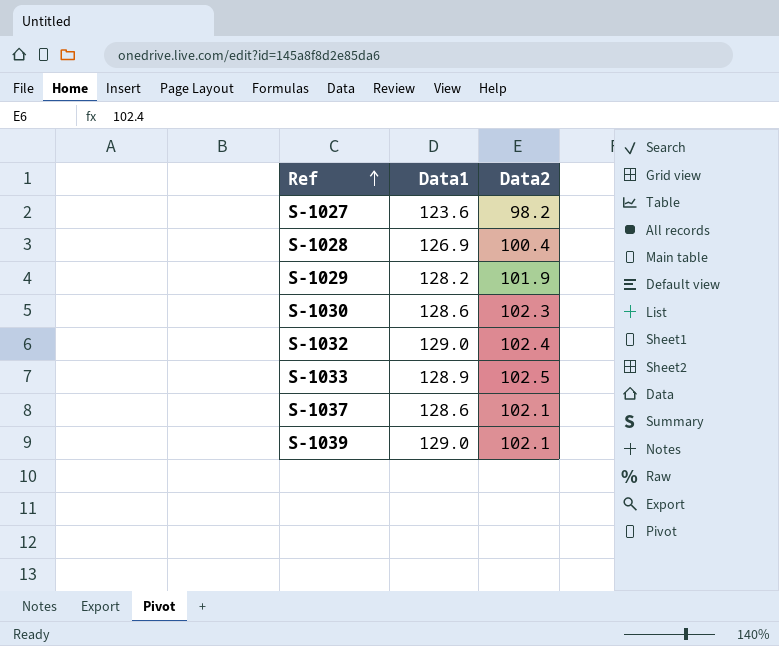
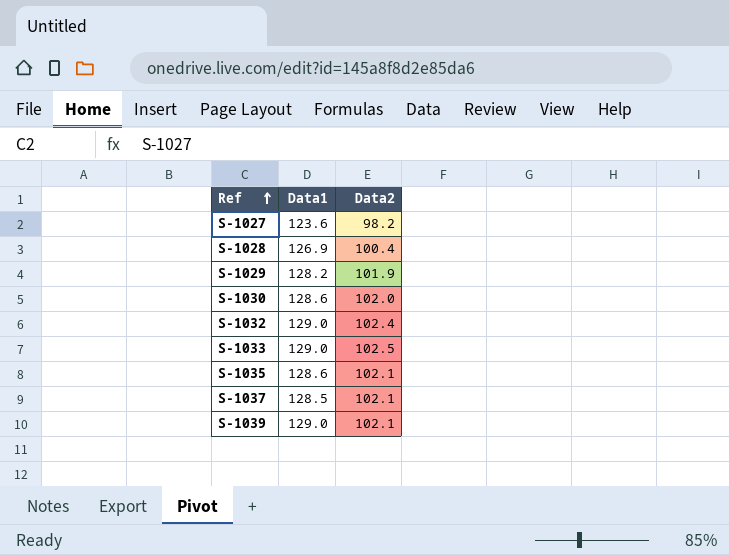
S-1030 | Data2: 102.3 -> 102.0
S-1033 | Data1: 128.9 -> 129.0
row S-1035: none -> 128.6 | 102.1
S-1037 | Data1: 128.6 -> 128.5

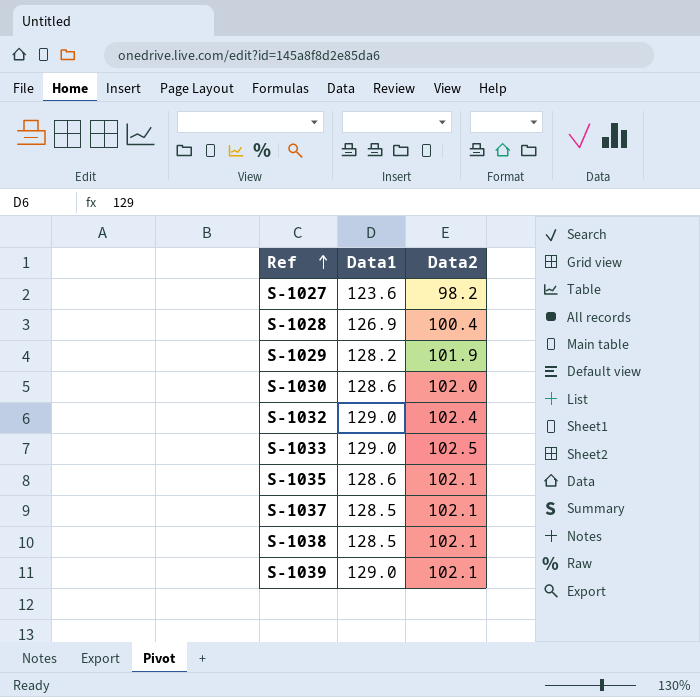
row S-1038: none -> 128.5 | 102.1

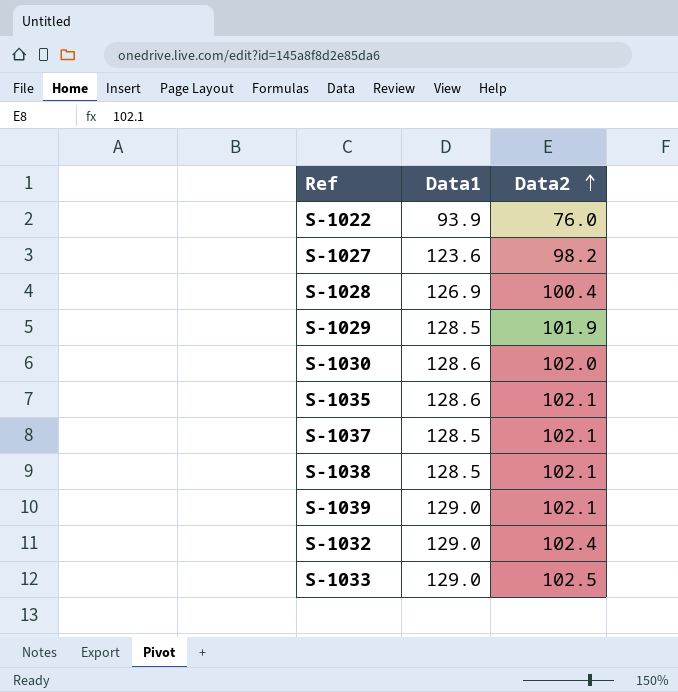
row order: Ref ascending -> Data2 ascending
row S-1022: none -> 93.9 | 76.0
S-1029 | Data1: 128.2 -> 128.5

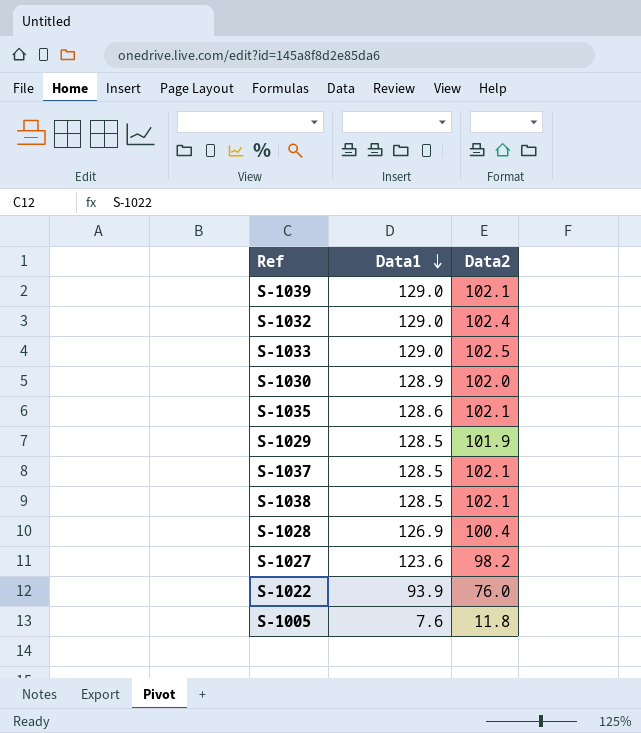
row order: Data2 ascending -> Data1 descending
S-1030 | Data1: 128.6 -> 128.9
row S-1005: none -> 7.6 | 11.8

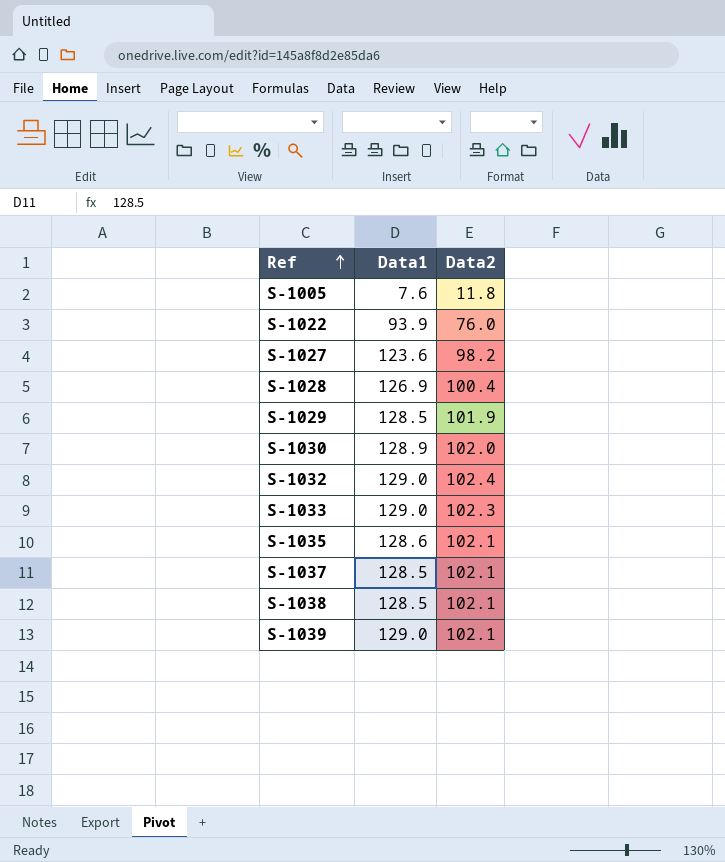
row order: Data1 descending -> Ref ascending
S-1033 | Data2: 102.5 -> 102.3

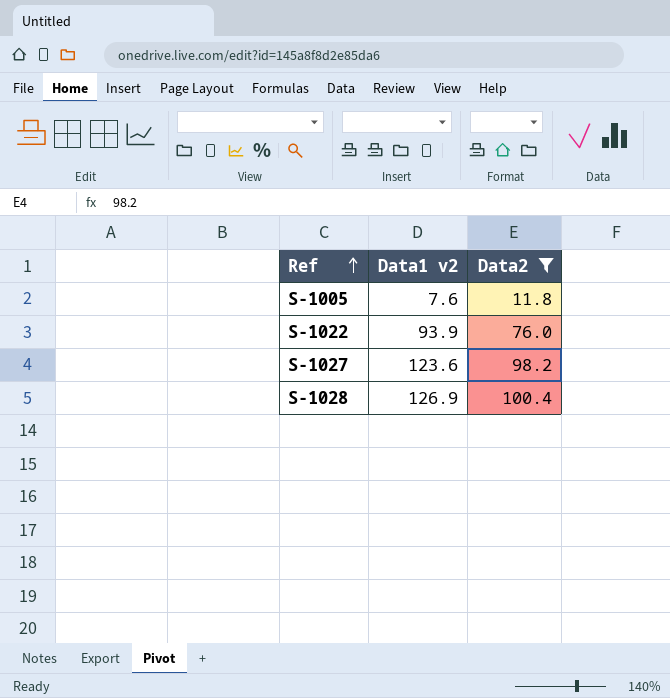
filter: none -> Data2 <= 100.4
column name: Data1 -> Data1 v2

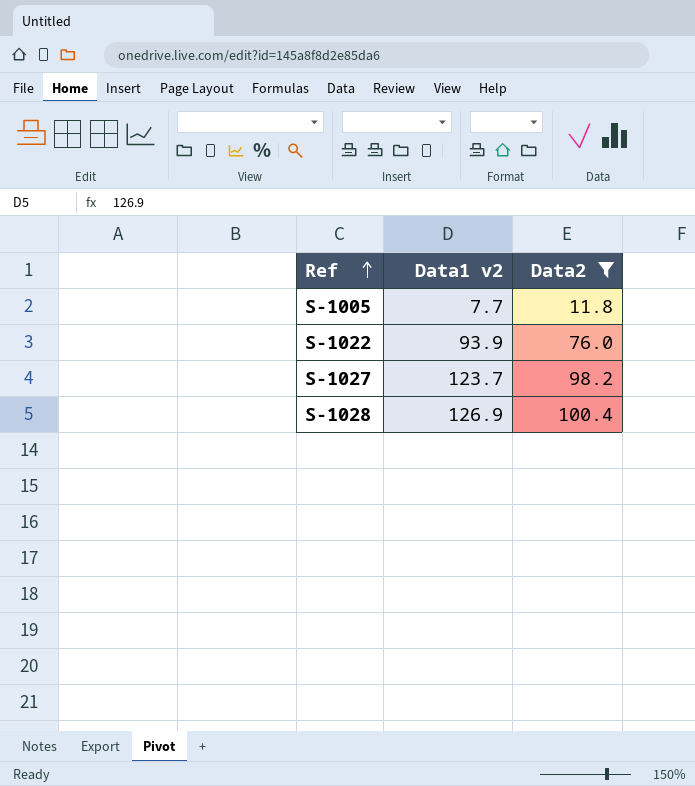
S-1005 | Data1 v2: 7.6 -> 7.7
S-1027 | Data1 v2: 123.6 -> 123.7

